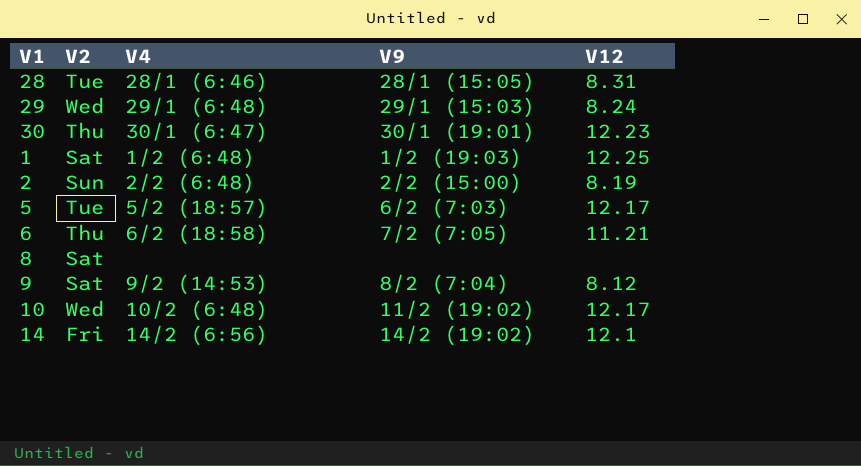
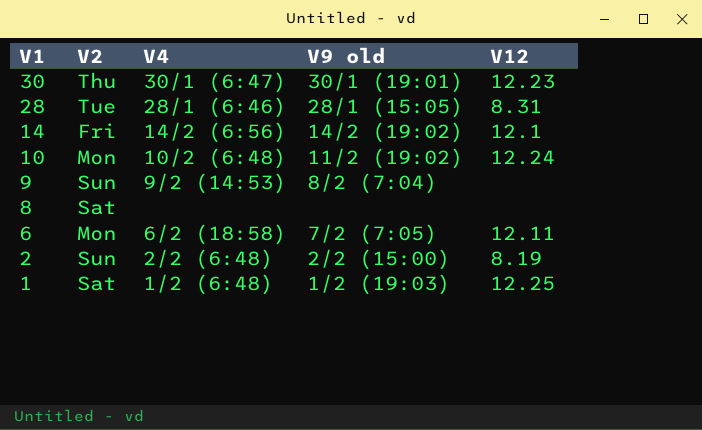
row order: none -> V1 descending
column name: V9 -> V9 old
row 29: Wed | 29/1 (6:48) | 29/1 (15:03) | 8.24 -> none
row 5: Tue | 5/2 (18:57) | 6/2 (7:03) | 12.17 -> none
10 | V2: Wed -> Mon
10 | V12: 12.17 -> 12.24
9 | V2: Sat -> Sun
9 | V12: 8.12 -> none
6 | V2: Thu -> Mon
6 | V12: 11.21 -> 12.11

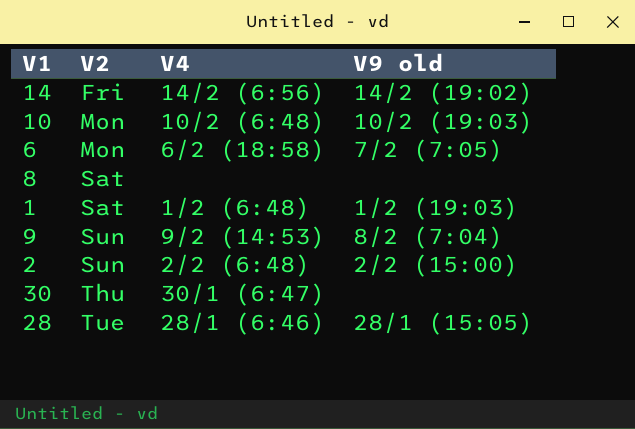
row order: V1 descending -> V2 ascending
column V12 | position: 5 -> none
10 | V9 old: 11/2 (19:02) -> 10/2 (19:03)
30 | V9 old: 30/1 (19:01) -> none

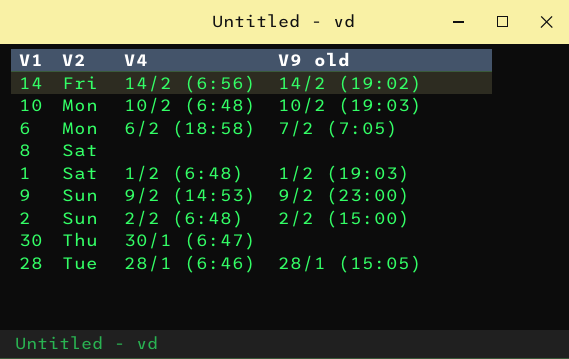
9 | V9 old: 8/2 (7:04) -> 9/2 (23:00)

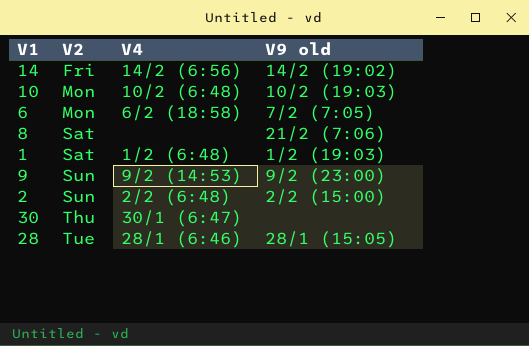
8 | V9 old: none -> 21/2 (7:06)

